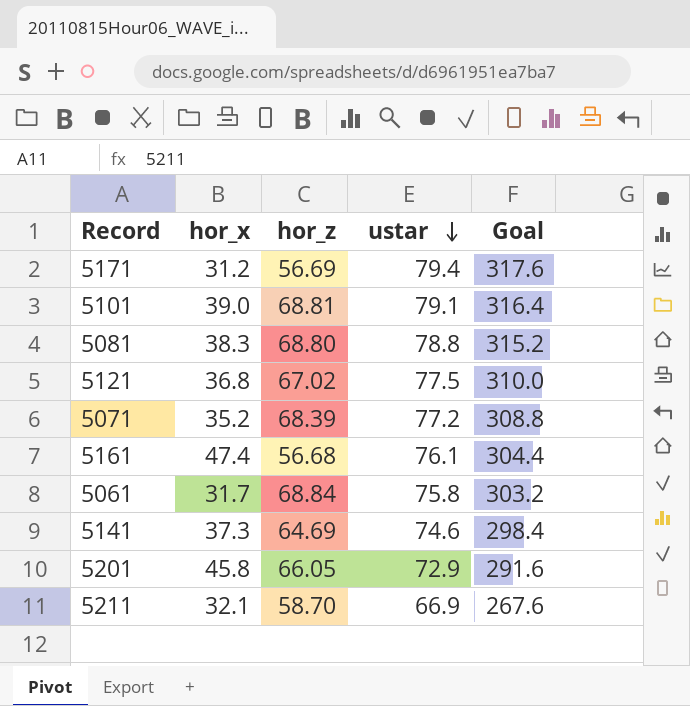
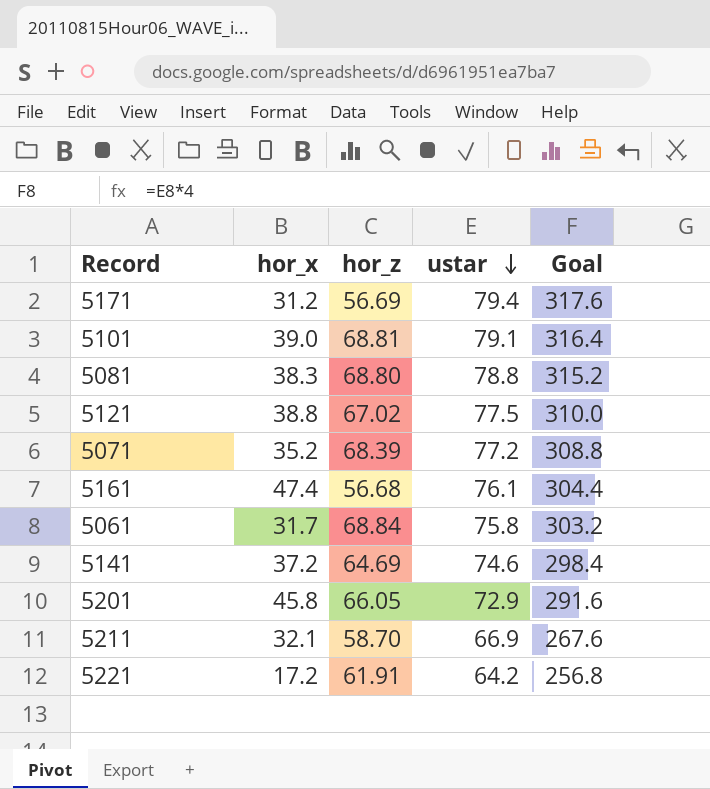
5121 | hor_x: 36.8 -> 38.8
5141 | hor_x: 37.3 -> 37.2
row 5221: none -> 17.2 | 61.91 | 64.2 | 256.8

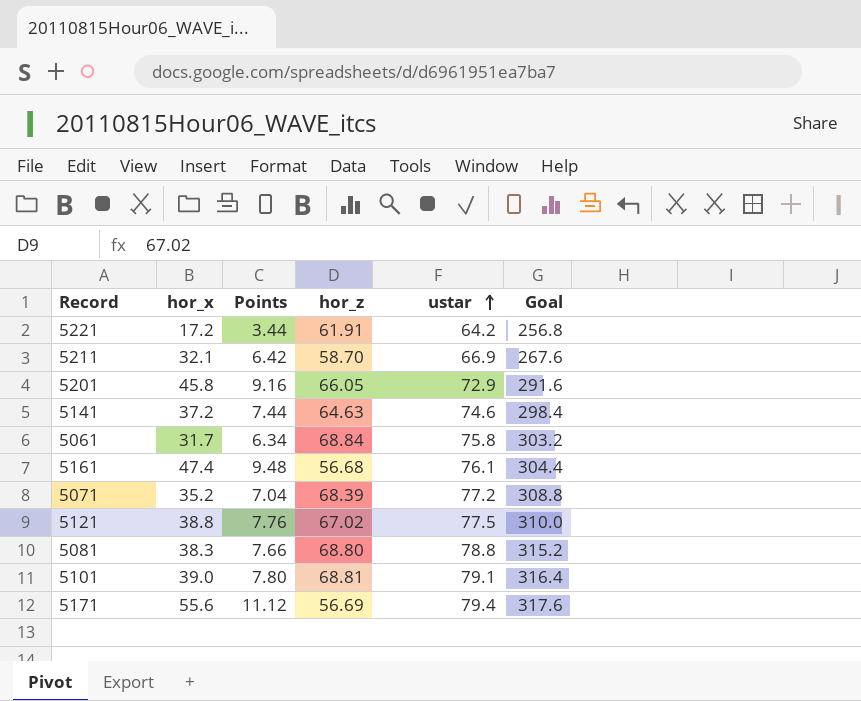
row order: ustar descending -> ustar ascending
column Points | formula: none -> [hor_x] * 0.2
5141 | hor_z: 64.69 -> 64.63
5171 | hor_x: 31.2 -> 55.6

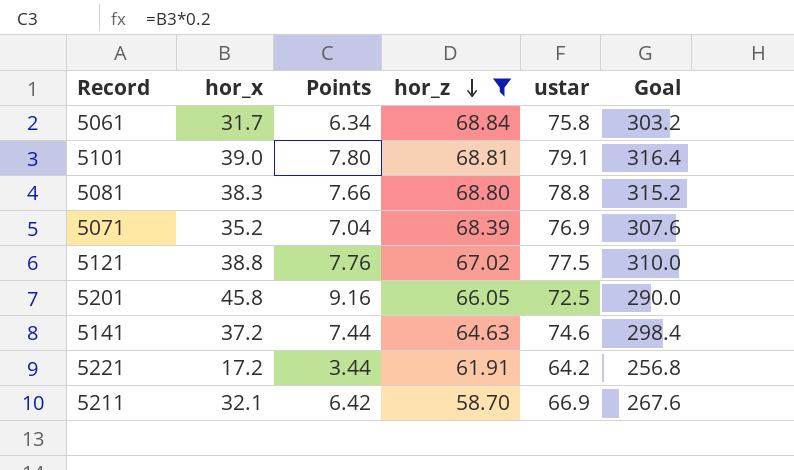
filter: none -> hor_z >= 58.70
row order: ustar ascending -> hor_z descending
5071 | ustar: 77.2 -> 76.9
5071 | Goal: 308.8 -> 307.6
5201 | ustar: 72.9 -> 72.5
5201 | Goal: 291.6 -> 290.0

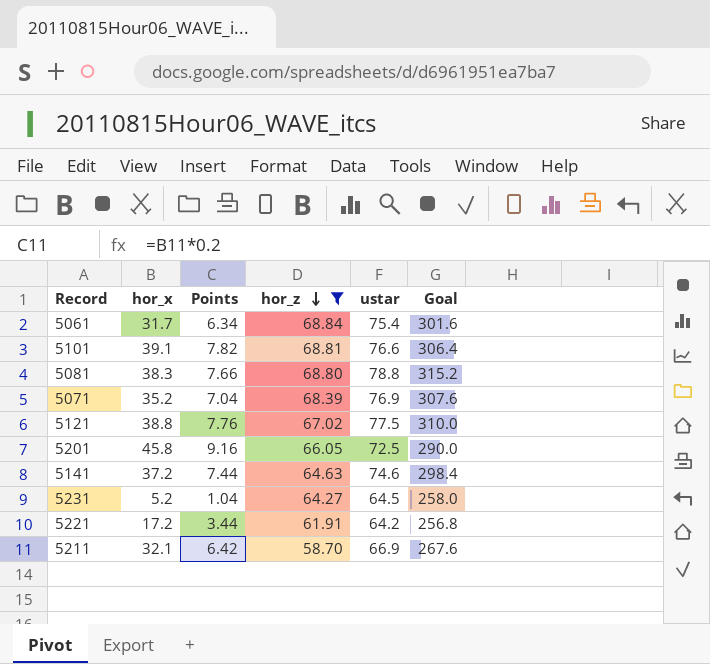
5061 | ustar: 75.8 -> 75.4
5061 | Goal: 303.2 -> 301.6
5101 | hor_x: 39.0 -> 39.1
5101 | Points: 7.80 -> 7.82
5101 | ustar: 79.1 -> 76.6
5101 | Goal: 316.4 -> 306.4
row 5231: none -> 5.2 | 1.04 | 64.27 | 64.5 | 258.0

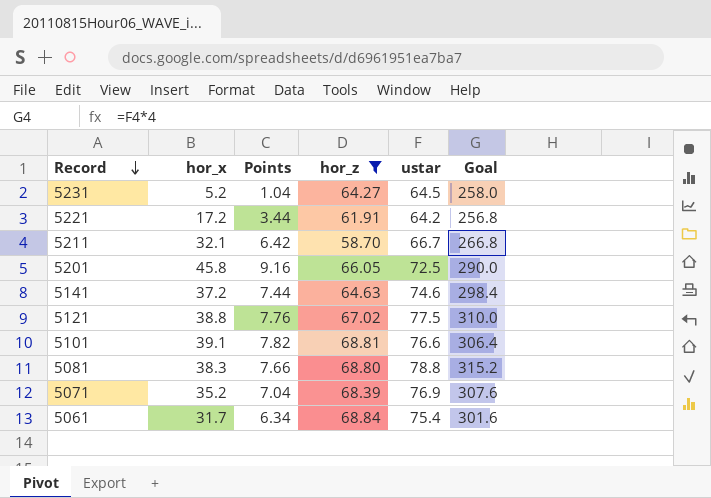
row order: hor_z descending -> Record descending
5211 | ustar: 66.9 -> 66.7
5211 | Goal: 267.6 -> 266.8

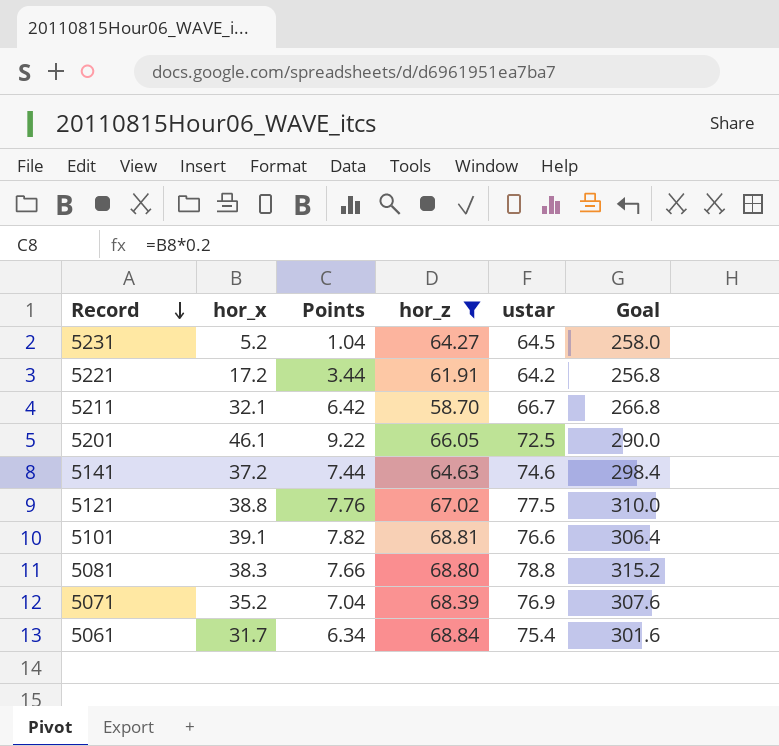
5201 | hor_x: 45.8 -> 46.1
5201 | Points: 9.16 -> 9.22

